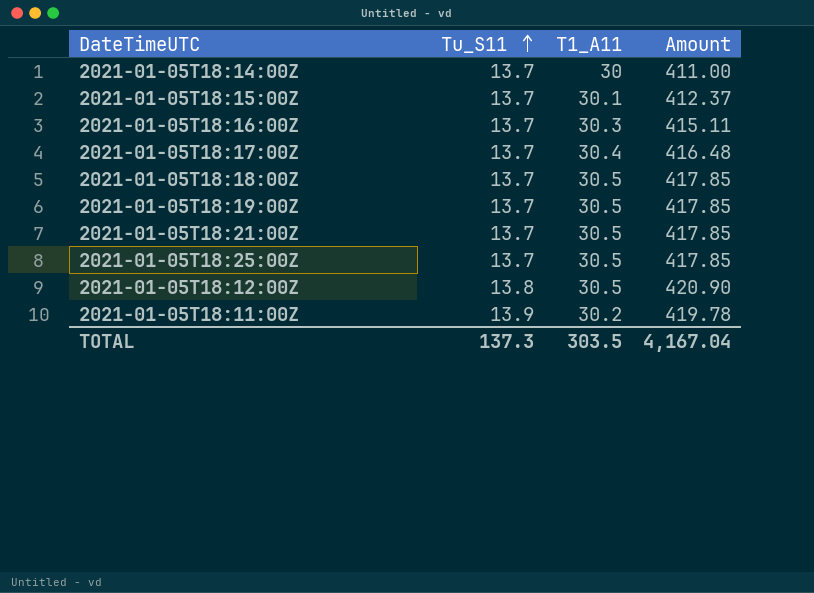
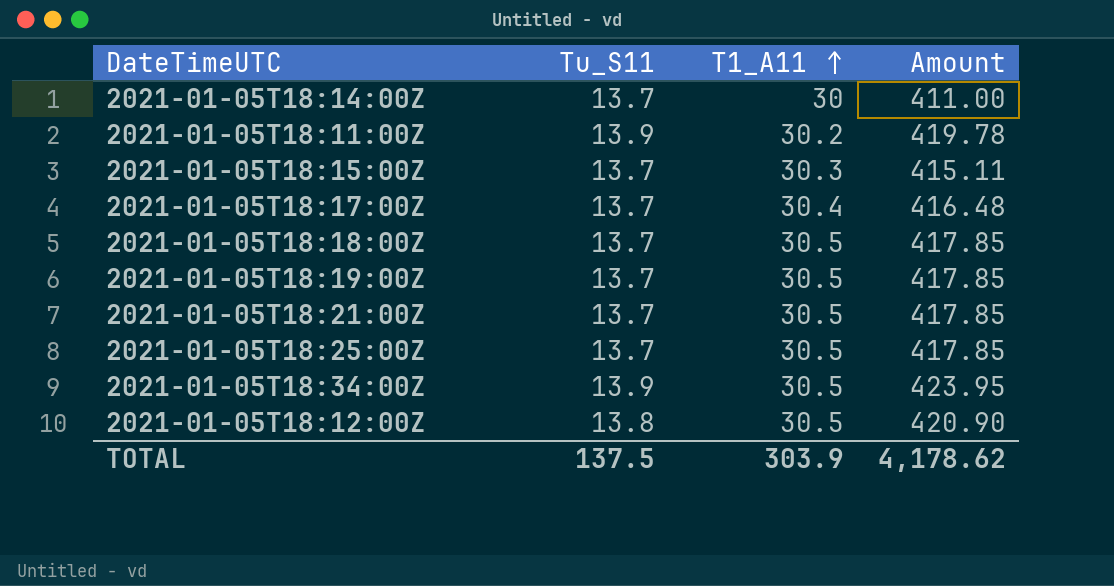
row order: Tu_S11 ascending -> T1_A11 ascending
row 2021-01-05T18:16:00Z: 13.7 | 30.3 | 415.11 -> none
2021-01-05T18:15:00Z | T1_A11: 30.1 -> 30.3
2021-01-05T18:15:00Z | Amount: 412.37 -> 415.11
row 2021-01-05T18:34:00Z: none -> 13.9 | 30.5 | 423.95
TOTAL | Tu_S11: 137.3 -> 137.5
TOTAL | T1_A11: 303.5 -> 303.9
TOTAL | Amount: 4,167.04 -> 4,178.62

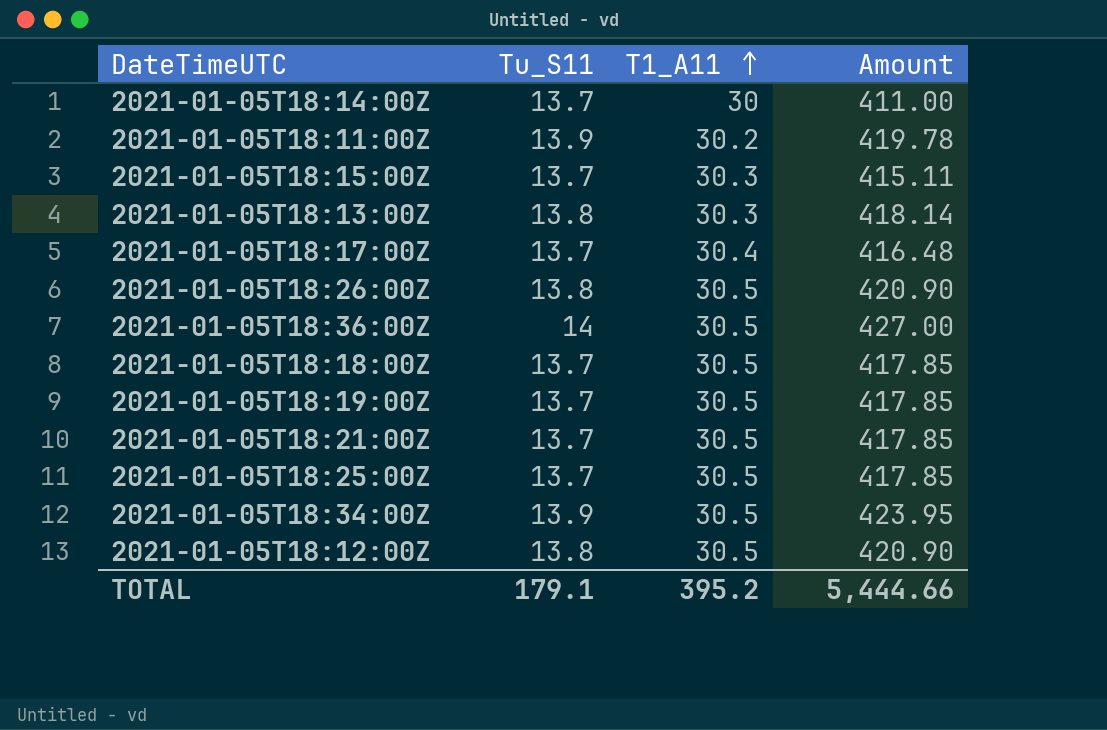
row 2021-01-05T18:13:00Z: none -> 13.8 | 30.3 | 418.14
row 2021-01-05T18:26:00Z: none -> 13.8 | 30.5 | 420.90
row 2021-01-05T18:36:00Z: none -> 14 | 30.5 | 427.00
TOTAL | Tu_S11: 137.5 -> 179.1
TOTAL | T1_A11: 303.9 -> 395.2
TOTAL | Amount: 4,178.62 -> 5,444.66

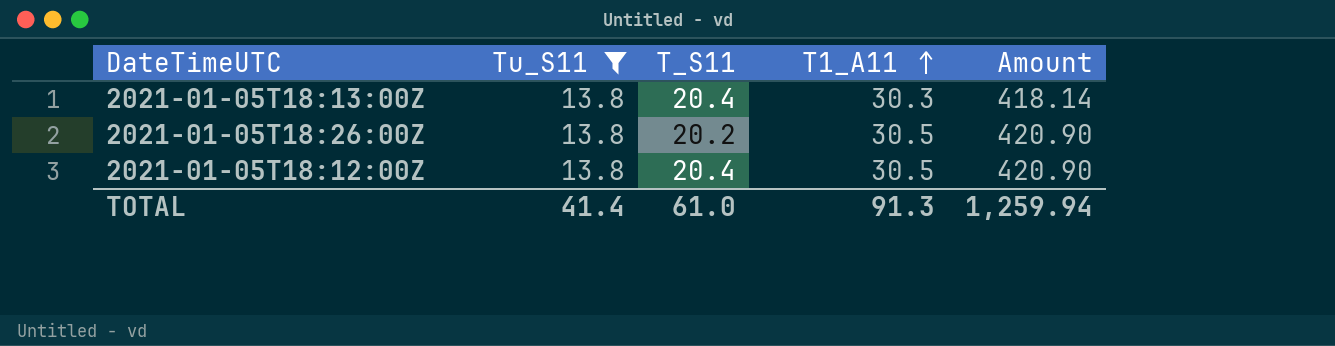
filter: none -> Tu_S11 = 13.8
column T_S11 | position: none -> 3
TOTAL | Tu_S11: 179.1 -> 41.4
TOTAL | T1_A11: 395.2 -> 91.3
TOTAL | Amount: 5,444.66 -> 1,259.94

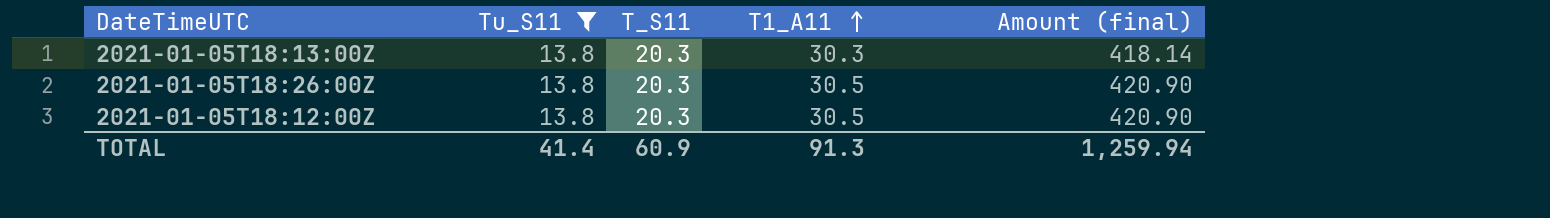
column name: Amount -> Amount (final)
2021-01-05T18:13:00Z | T_S11: 20.4 -> 20.3
2021-01-05T18:26:00Z | T_S11: 20.2 -> 20.3
2021-01-05T18:12:00Z | T_S11: 20.4 -> 20.3
TOTAL | T_S11: 61.0 -> 60.9

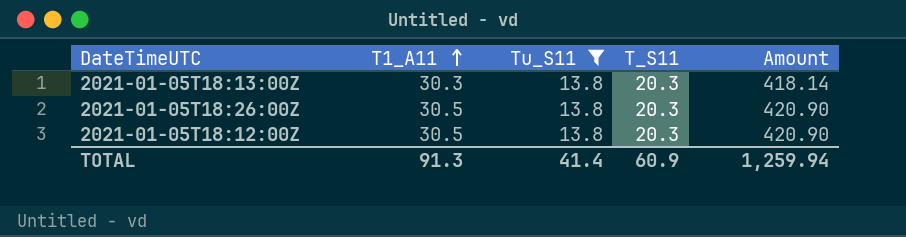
column T1_A11 | position: 4 -> 2
column name: Amount (final) -> Amount

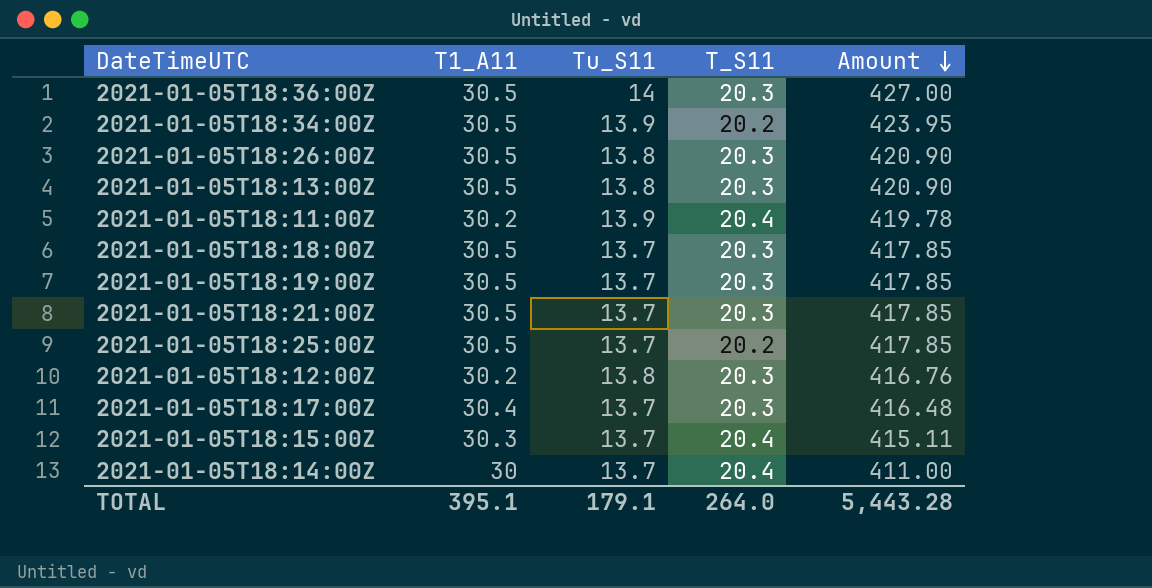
filter: Tu_S11 = 13.8 -> none
row order: T1_A11 ascending -> Amount descending
2021-01-05T18:13:00Z | T1_A11: 30.3 -> 30.5
2021-01-05T18:13:00Z | Amount: 418.14 -> 420.90
2021-01-05T18:12:00Z | T1_A11: 30.5 -> 30.2
2021-01-05T18:12:00Z | Amount: 420.90 -> 416.76
TOTAL | T1_A11: 91.3 -> 395.1
TOTAL | Tu_S11: 41.4 -> 179.1
TOTAL | T_S11: 60.9 -> 264.0
TOTAL | Amount: 1,259.94 -> 5,443.28

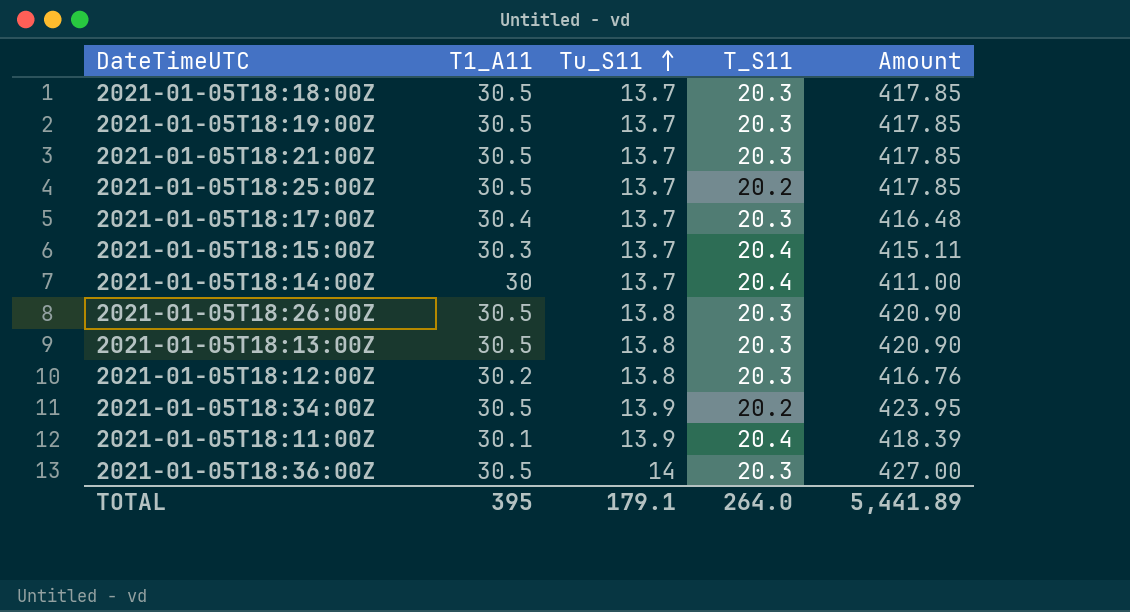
row order: Amount descending -> Tu_S11 ascending
2021-01-05T18:11:00Z | T1_A11: 30.2 -> 30.1
2021-01-05T18:11:00Z | Amount: 419.78 -> 418.39
TOTAL | T1_A11: 395.1 -> 395
TOTAL | Amount: 5,443.28 -> 5,441.89

